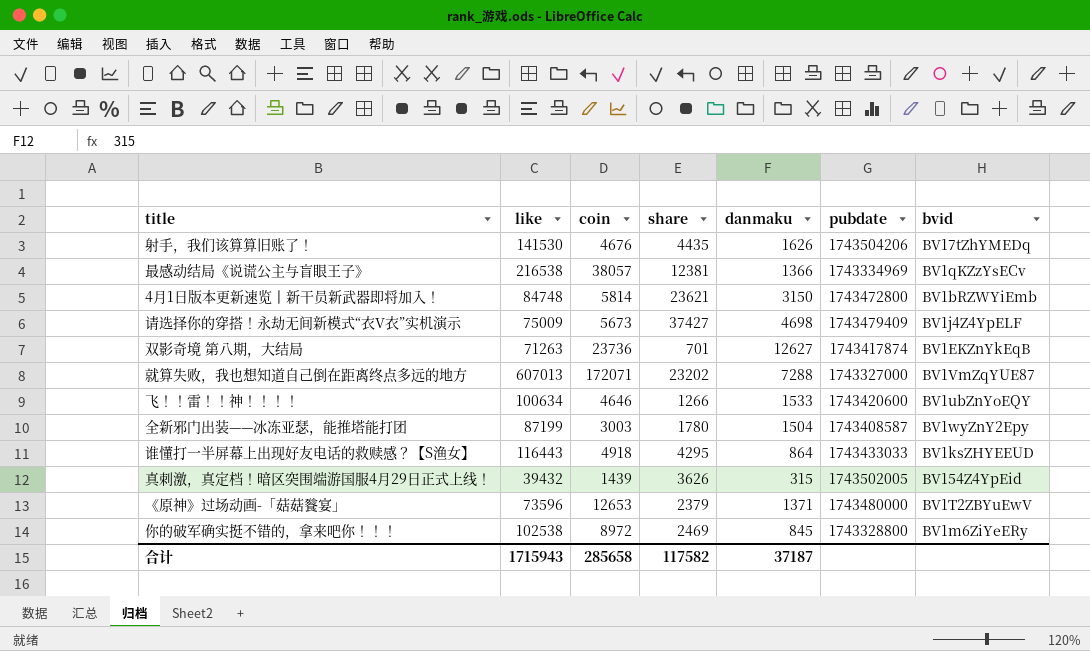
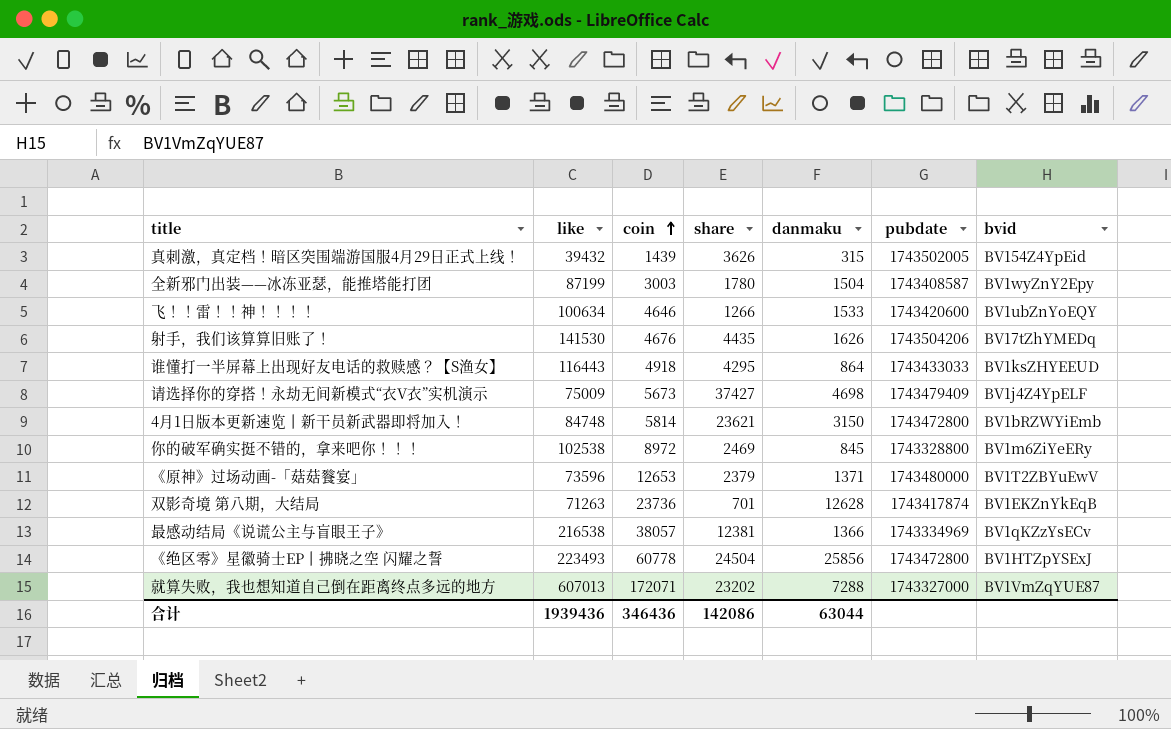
row order: none -> coin ascending
双影奇境 第八期，大结局 | danmaku: 12627 -> 12628
row 《绝区零》星徽骑士EP丨拂晓之空 闪耀之誓: none -> 223493 | 60778 | 24504 | 25856 | 1743472800 | BV1HTZpYSExJ
合计 | like: 1715943 -> 1939436
合计 | coin: 285658 -> 346436
合计 | share: 117582 -> 142086
合计 | danmaku: 37187 -> 63044

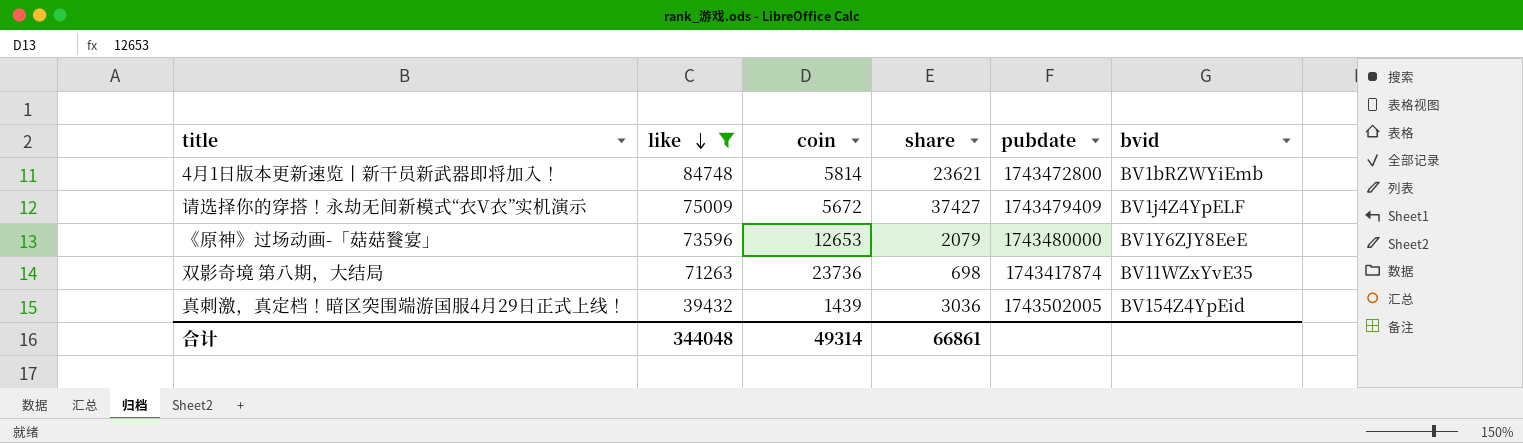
filter: none -> like <= 84748
row order: coin ascending -> like descending
column danmaku | position: 5 -> none
请选择你的穿搭！永劫无间新模式“衣V衣”实机演示 | coin: 5673 -> 5672
《原神》过场动画-「菇菇餮宴」 | share: 2379 -> 2079
《原神》过场动画-「菇菇餮宴」 | bvid: BV1T2ZBYuEwV -> BV1Y6ZJY8EeE
双影奇境 第八期，大结局 | share: 701 -> 698
双影奇境 第八期，大结局 | bvid: BV1EKZnYkEqB -> BV11WZxYvE35
真刺激，真定档！暗区突围端游国服4月29日正式上线！ | share: 3626 -> 3036
合计 | like: 1939436 -> 344048
合计 | coin: 346436 -> 49314
合计 | share: 142086 -> 66861

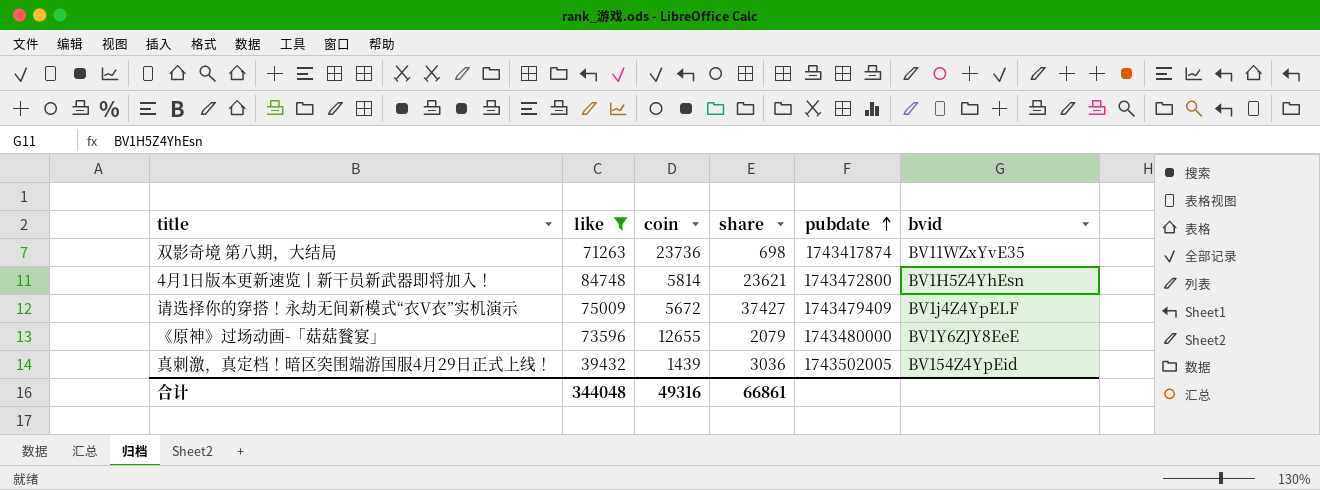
row order: like descending -> pubdate ascending
4月1日版本更新速览丨新干员新武器即将加入！ | bvid: BV1bRZWYiEmb -> BV1H5Z4YhEsn
《原神》过场动画-「菇菇餮宴」 | coin: 12653 -> 12655
合计 | coin: 49314 -> 49316

